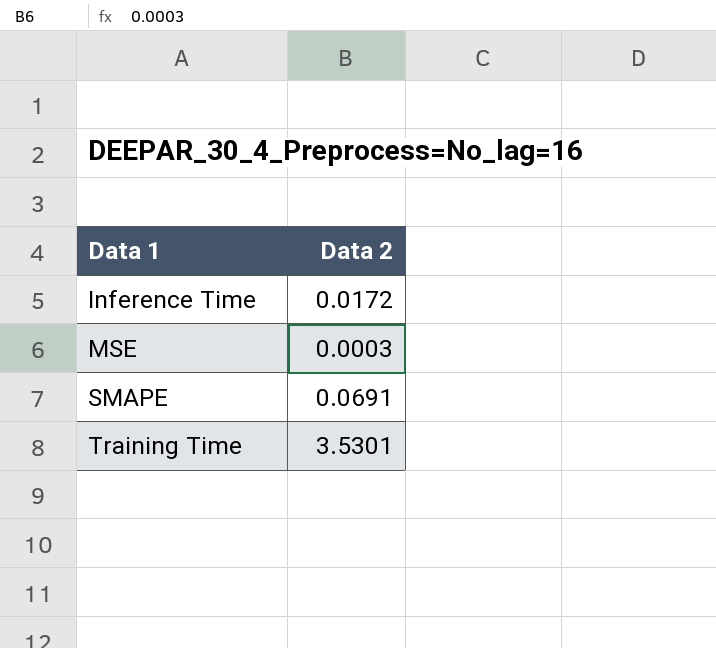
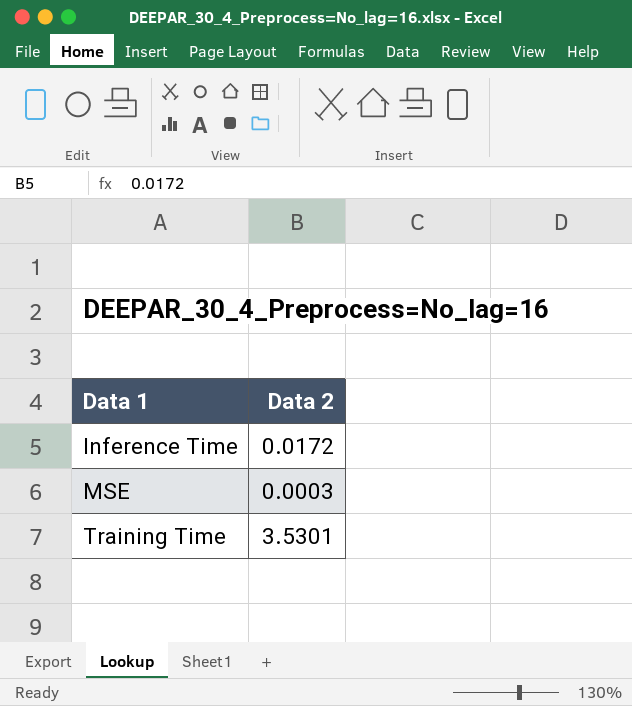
row SMAPE: 0.0691 -> none

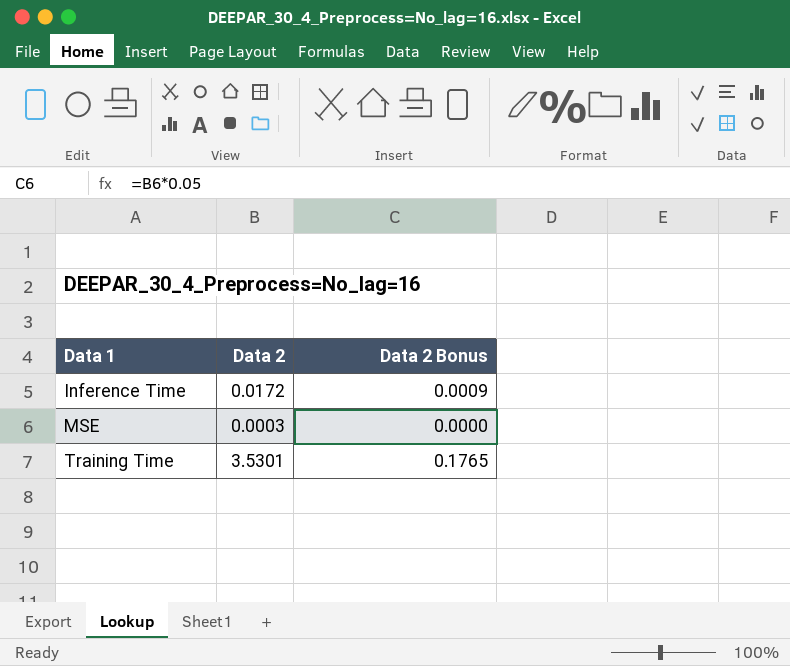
column Data 2 Bonus | formula: none -> [Data 2] * 0.05

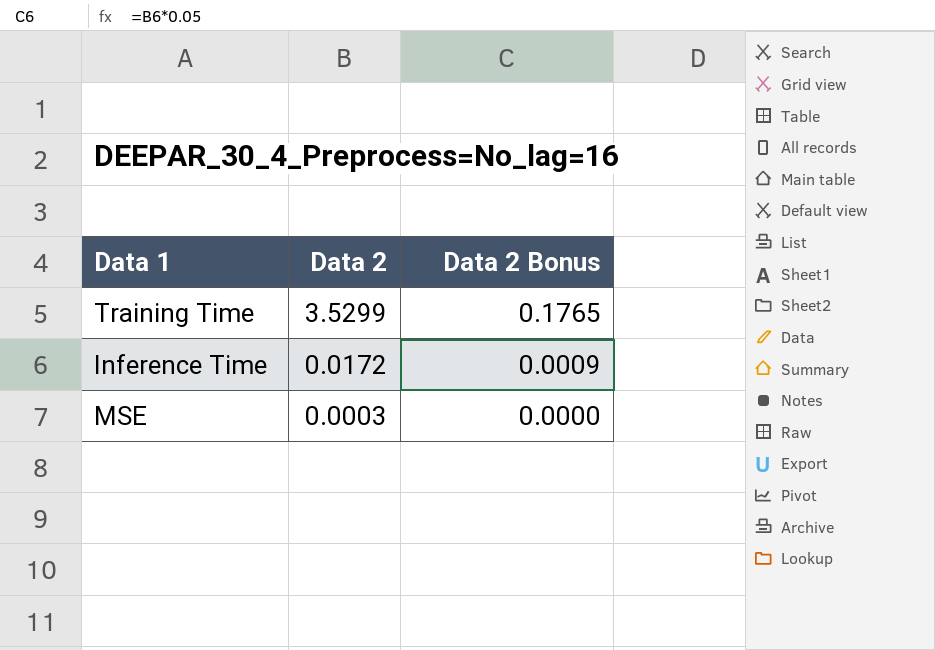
row order: Data 1 ascending -> Data 2 descending
Training Time | Data 2: 3.5301 -> 3.5299

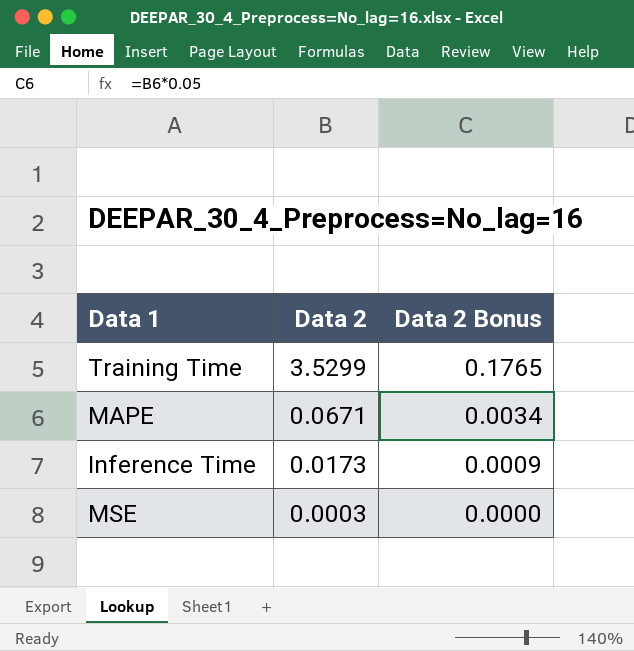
row MAPE: none -> 0.0671 | 0.0034
Inference Time | Data 2: 0.0172 -> 0.0173

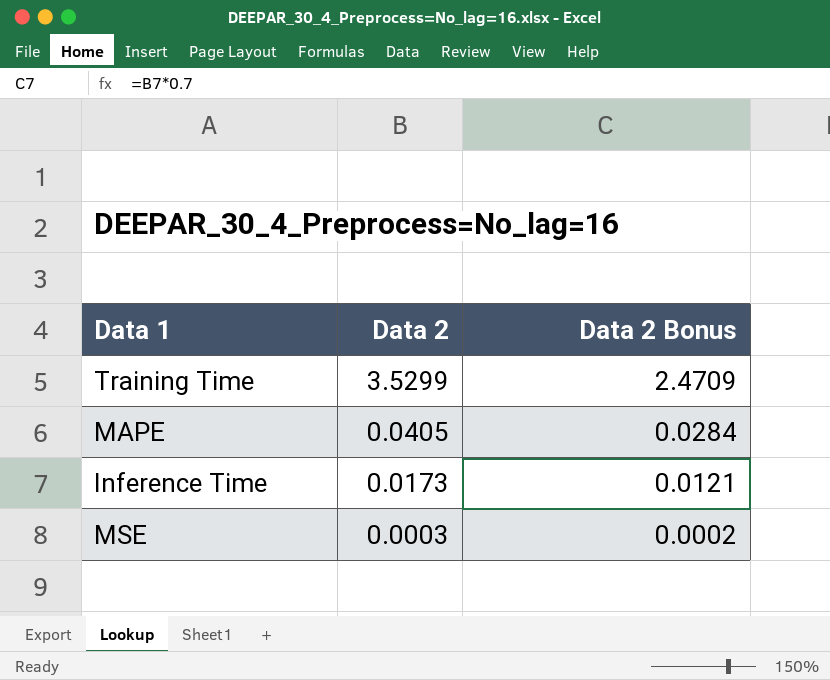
column Data 2 Bonus | formula: [Data 2] * 0.05 -> [Data 2] * 0.7
MAPE | Data 2: 0.0671 -> 0.0405

